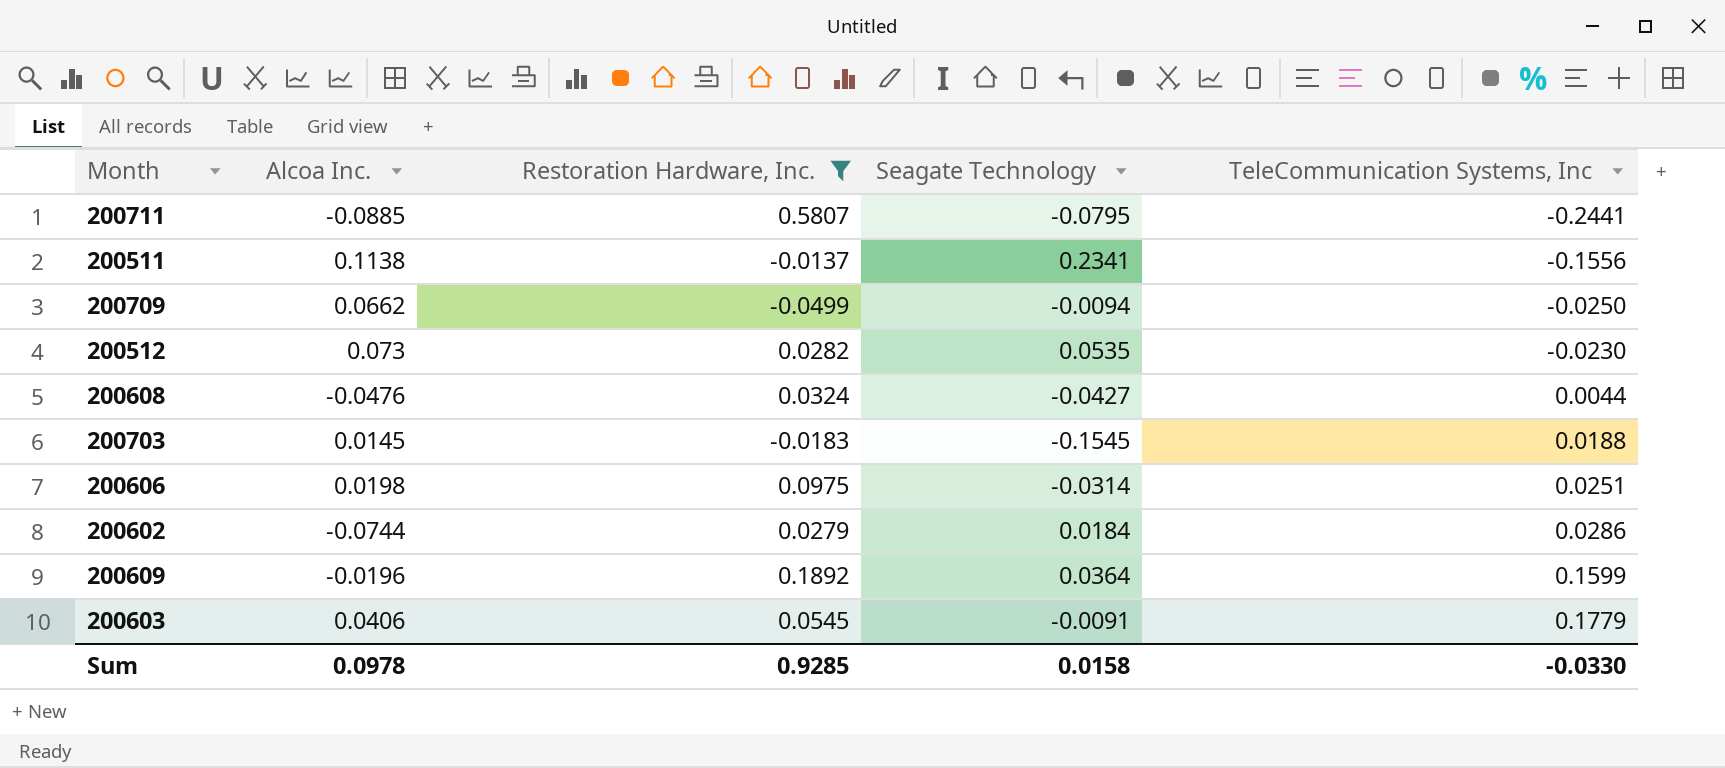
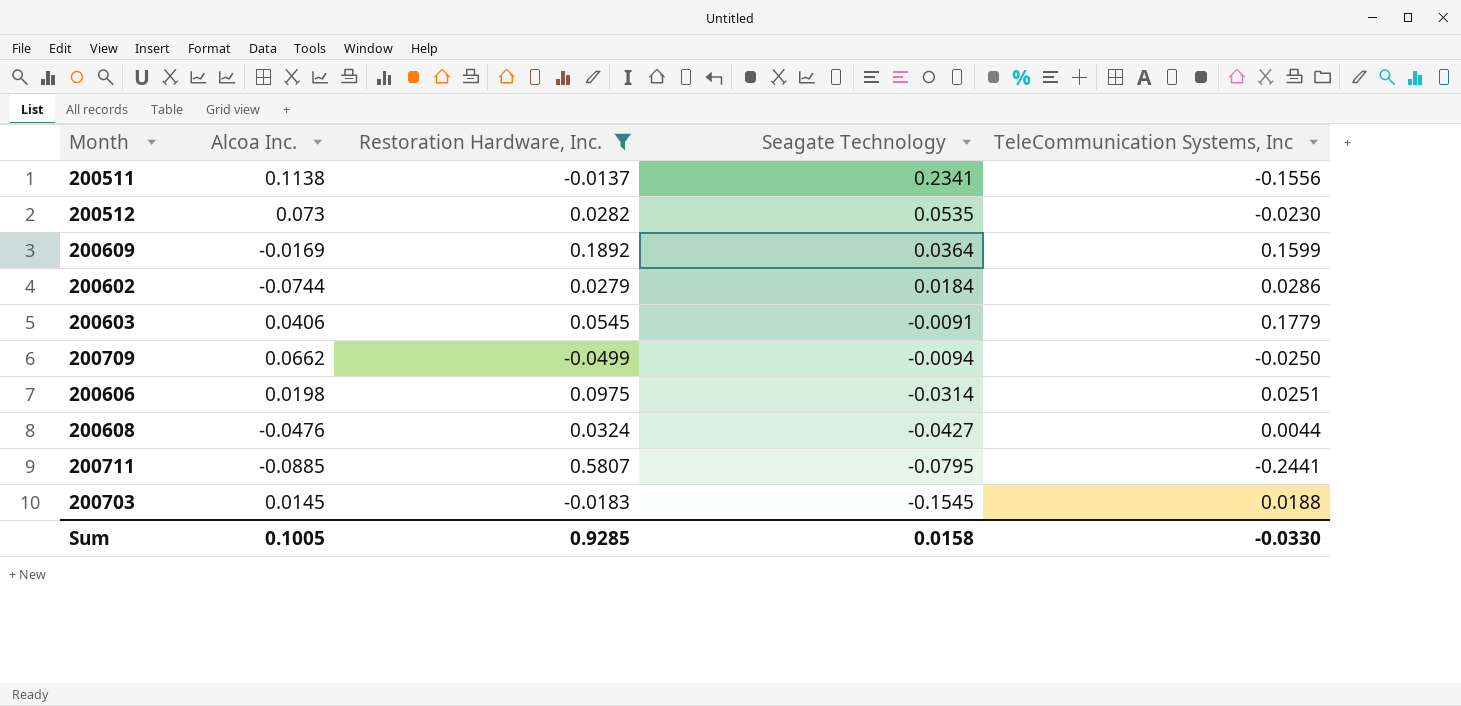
row order: TeleCommunication Systems, Inc ascending -> Seagate Technology descending
200609 | Alcoa Inc.: -0.0196 -> -0.0169
Sum | Alcoa Inc.: 0.0978 -> 0.1005

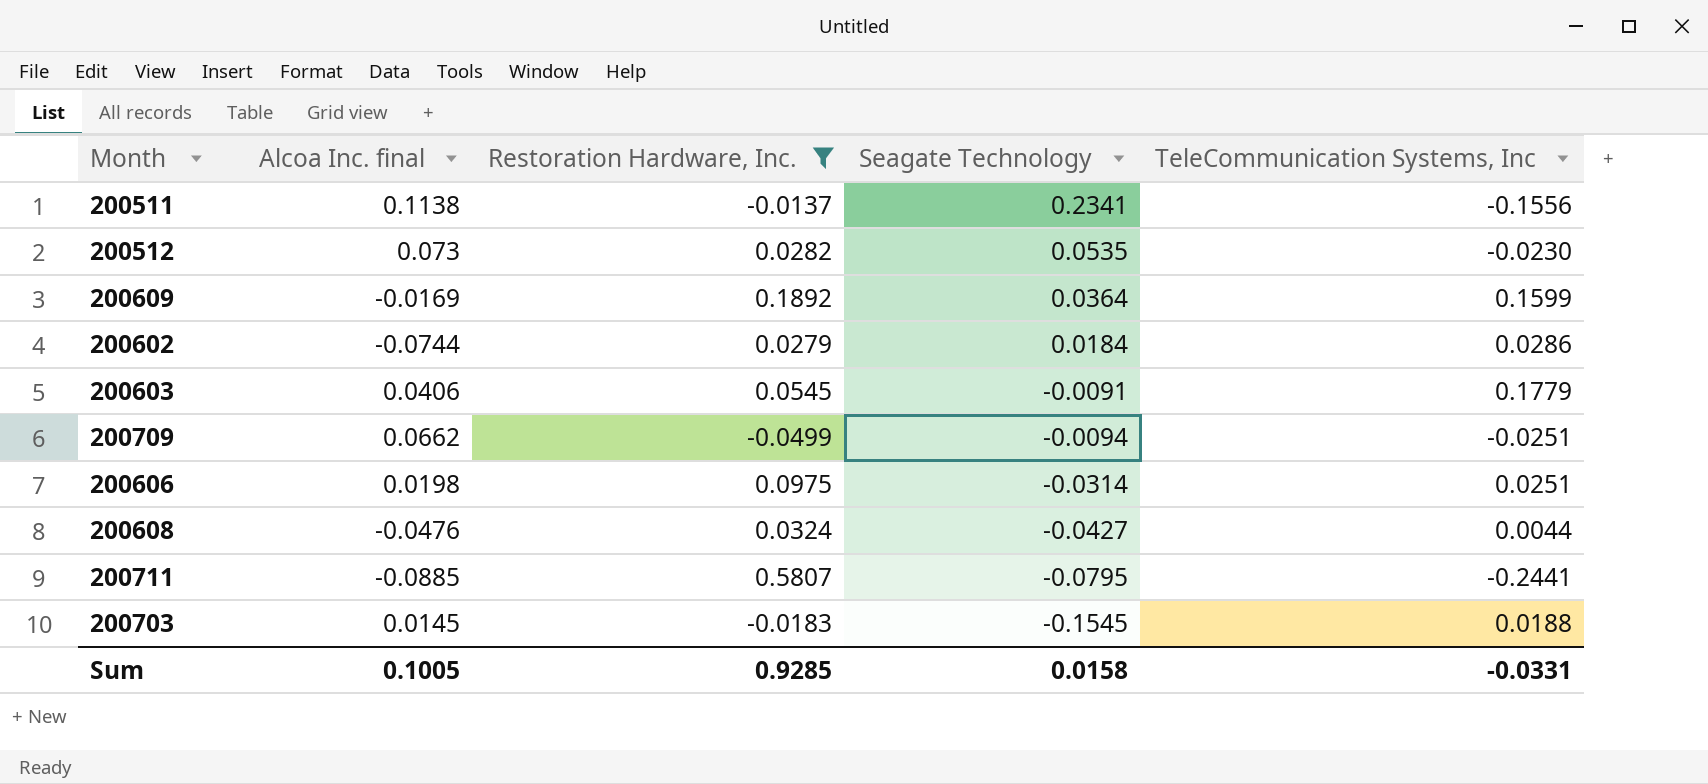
column name: Alcoa Inc. -> Alcoa Inc. final
200709 | TeleCommunication Systems, Inc: -0.0250 -> -0.0251
Sum | TeleCommunication Systems, Inc: -0.0330 -> -0.0331

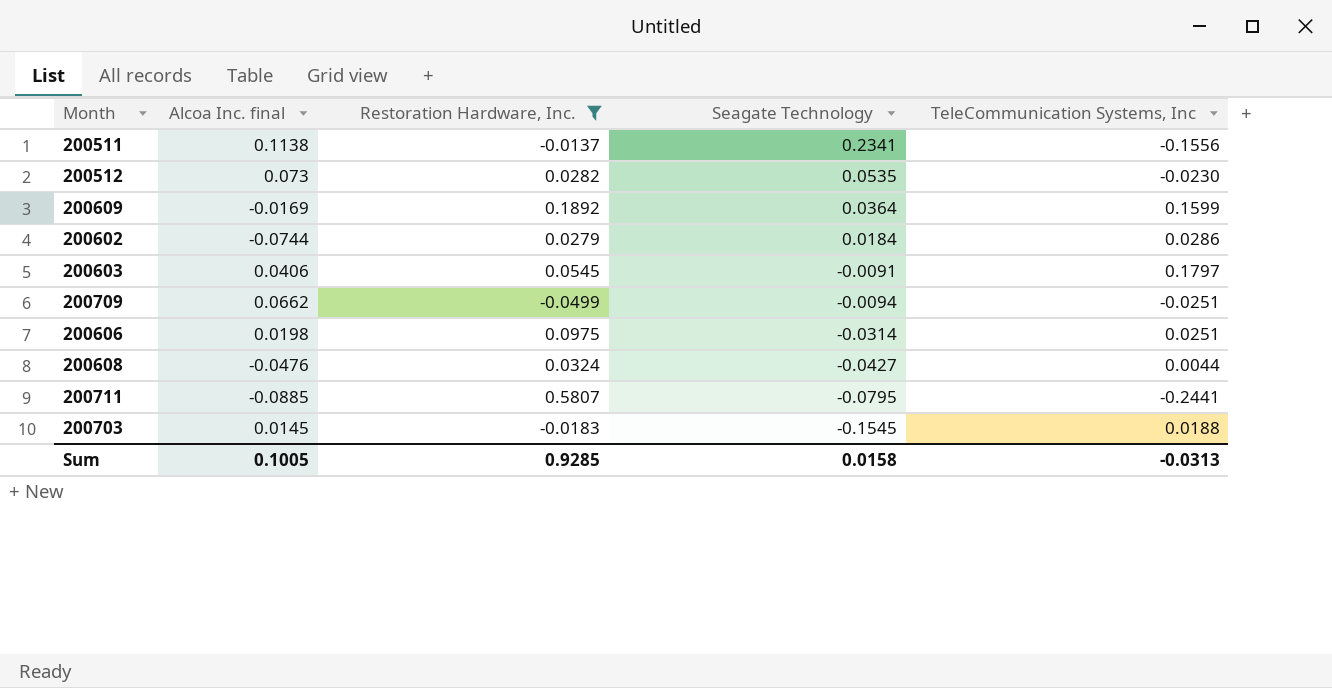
200603 | TeleCommunication Systems, Inc: 0.1779 -> 0.1797
Sum | TeleCommunication Systems, Inc: -0.0331 -> -0.0313

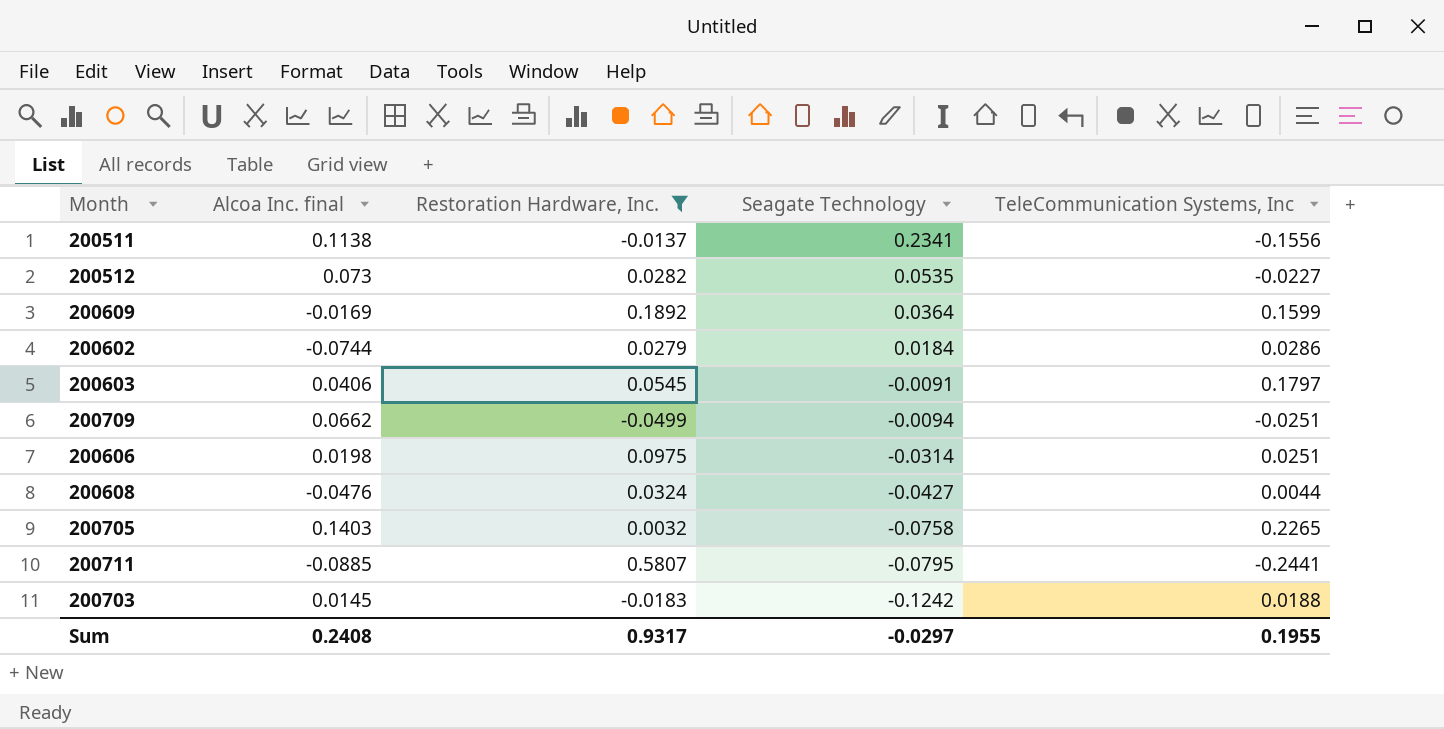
200512 | TeleCommunication Systems, Inc: -0.0230 -> -0.0227
row 200705: none -> 0.1403 | 0.0032 | -0.0758 | 0.2265
200703 | Seagate Technology: -0.1545 -> -0.1242
Sum | Alcoa Inc. final: 0.1005 -> 0.2408
Sum | Restoration Hardware, Inc.: 0.9285 -> 0.9317
Sum | Seagate Technology: 0.0158 -> -0.0297
Sum | TeleCommunication Systems, Inc: -0.0313 -> 0.1955

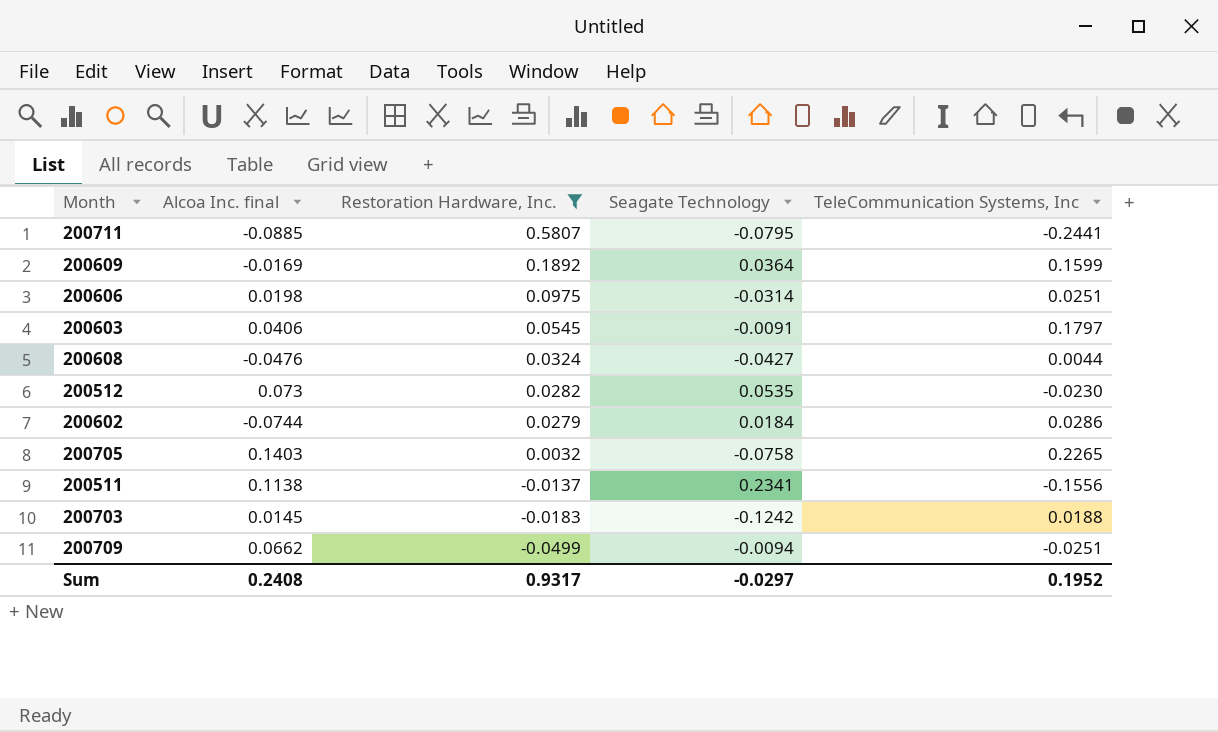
row order: Seagate Technology descending -> Restoration Hardware, Inc. descending
200512 | TeleCommunication Systems, Inc: -0.0227 -> -0.0230
Sum | TeleCommunication Systems, Inc: 0.1955 -> 0.1952

